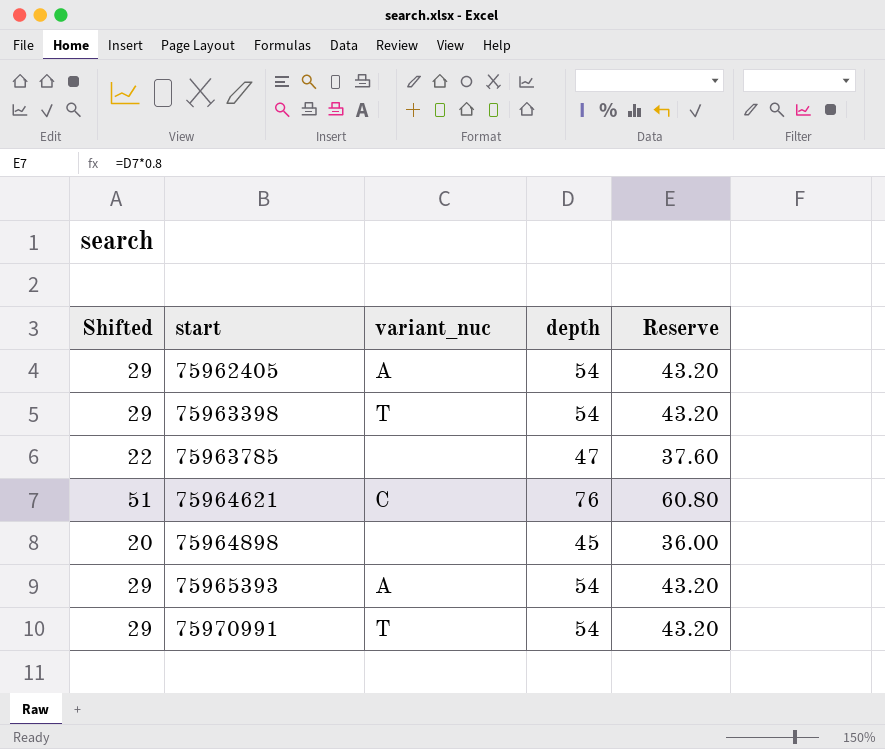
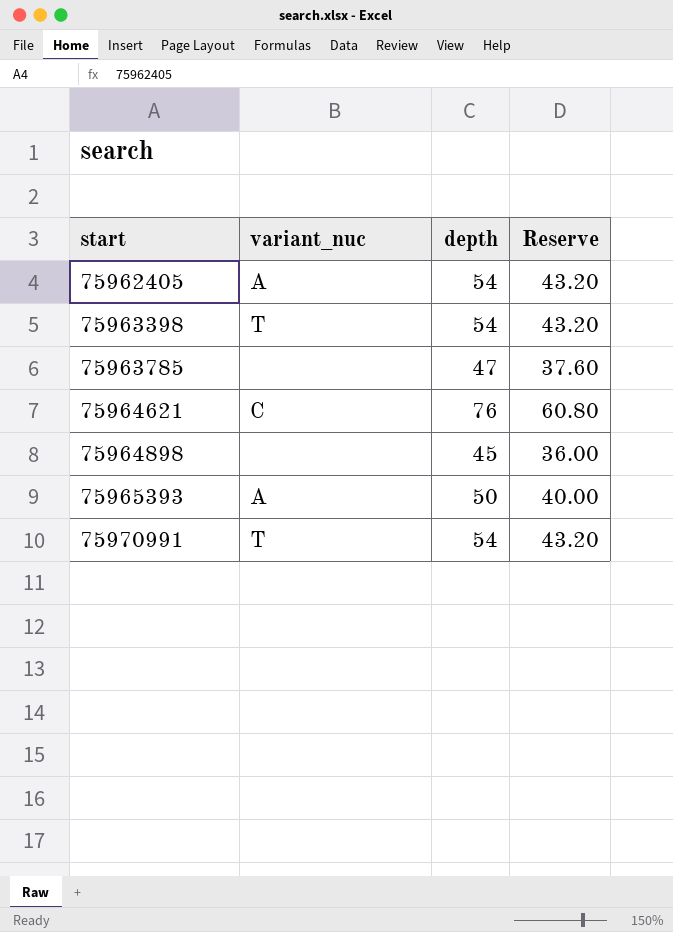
column Shifted | formula: [depth] - 25 -> none
75965393 | depth: 54 -> 50
75965393 | Reserve: 43.20 -> 40.00

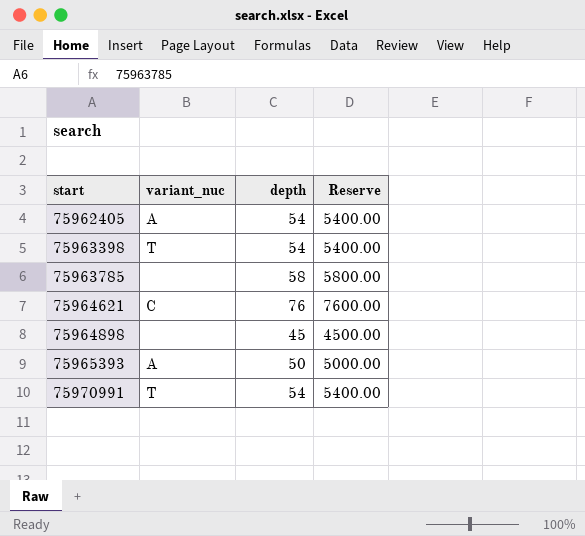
column Reserve | formula: [depth] * 0.8 -> [depth] * 100
75963785 | depth: 47 -> 58

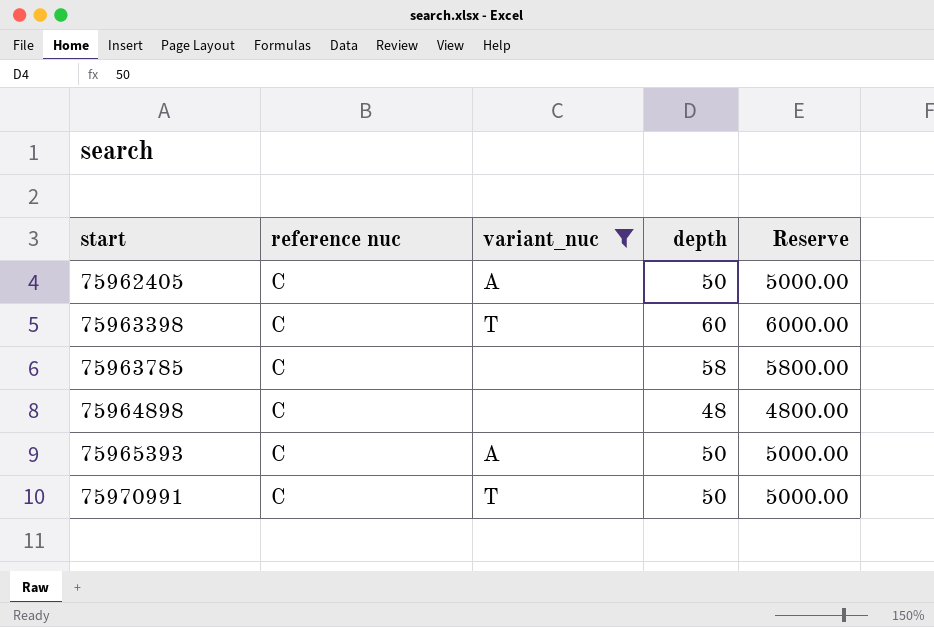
filter: none -> variant_nuc != C
column reference nuc | position: none -> 2
75962405 | depth: 54 -> 50
75962405 | Reserve: 5400.00 -> 5000.00
75963398 | depth: 54 -> 60
75963398 | Reserve: 5400.00 -> 6000.00
75964898 | depth: 45 -> 48
75964898 | Reserve: 4500.00 -> 4800.00
75970991 | depth: 54 -> 50
75970991 | Reserve: 5400.00 -> 5000.00

